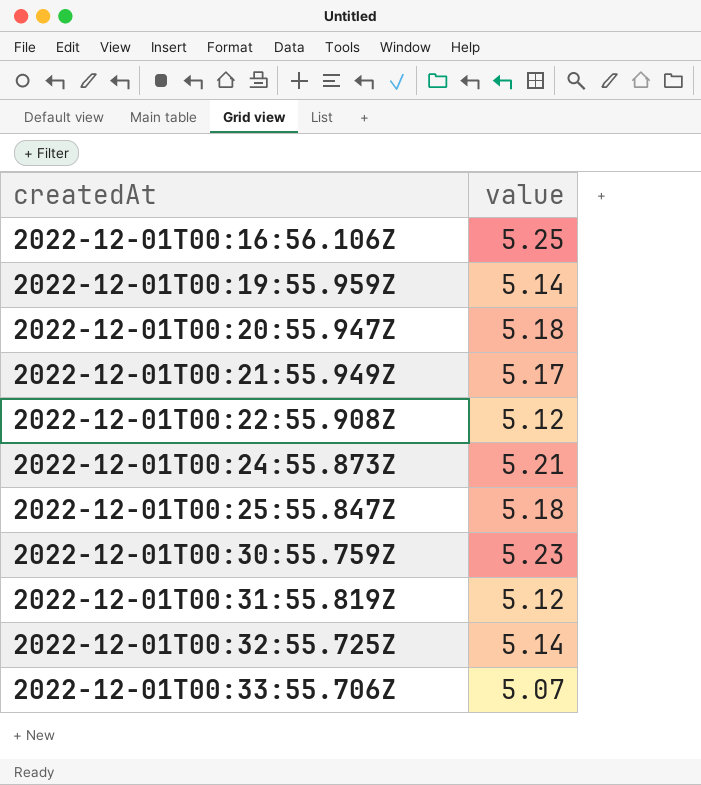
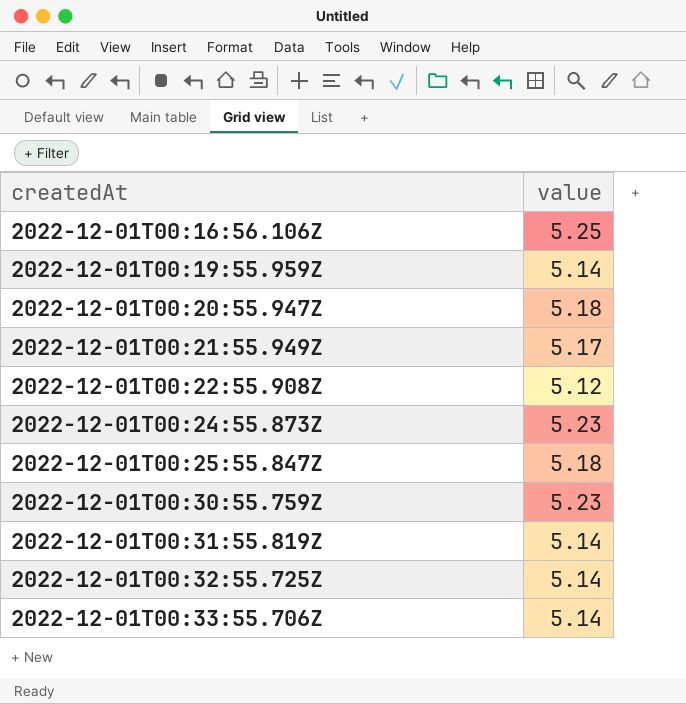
2022-12-01T00:24:55.873Z | value: 5.21 -> 5.23
2022-12-01T00:31:55.819Z | value: 5.12 -> 5.14
2022-12-01T00:33:55.706Z | value: 5.07 -> 5.14

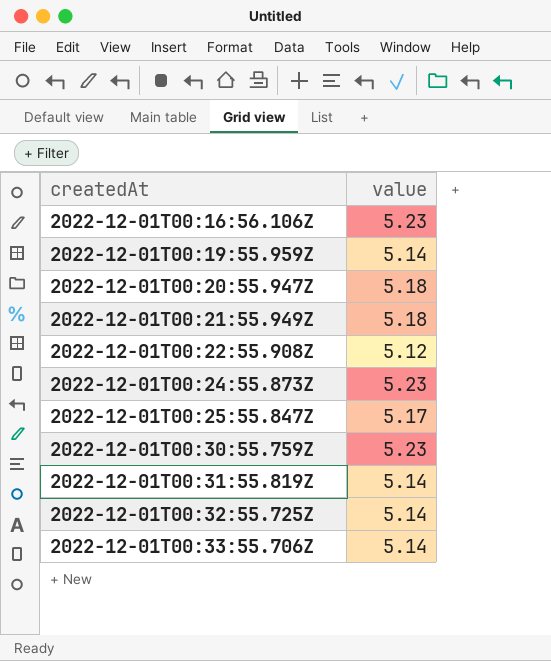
2022-12-01T00:16:56.106Z | value: 5.25 -> 5.23
2022-12-01T00:21:55.949Z | value: 5.17 -> 5.18
2022-12-01T00:25:55.847Z | value: 5.18 -> 5.17

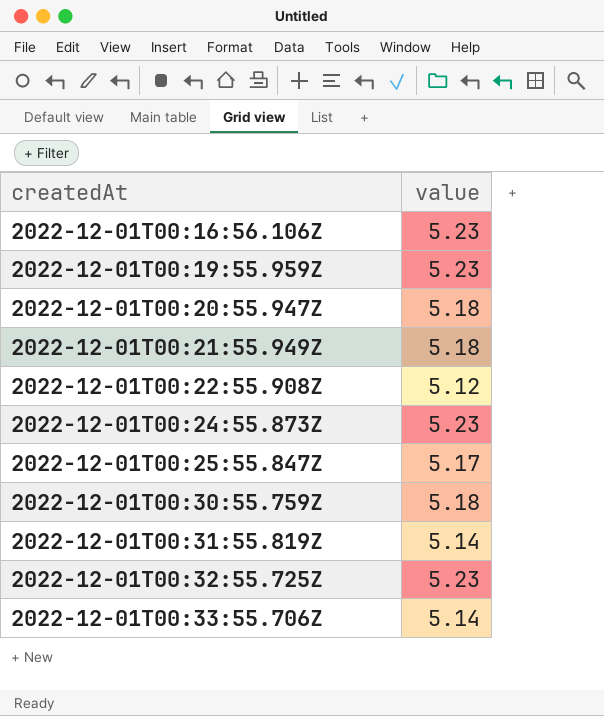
2022-12-01T00:19:55.959Z | value: 5.14 -> 5.23
2022-12-01T00:30:55.759Z | value: 5.23 -> 5.18
2022-12-01T00:32:55.725Z | value: 5.14 -> 5.23

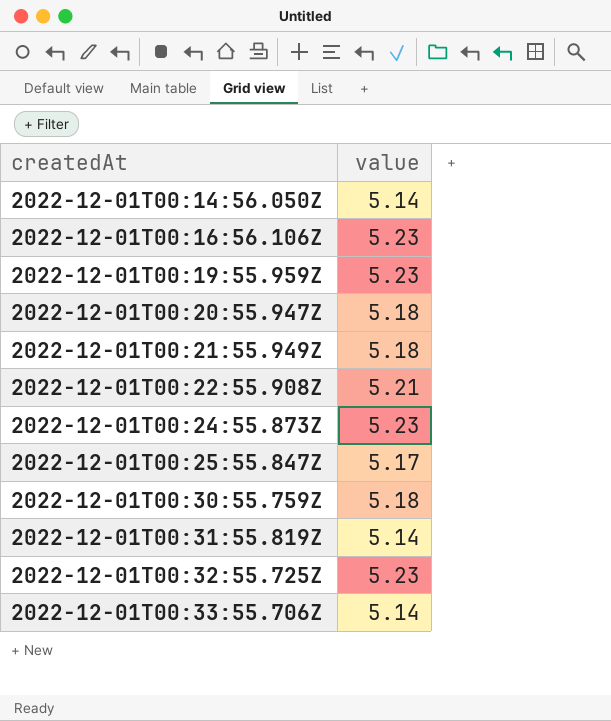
row 2022-12-01T00:14:56.050Z: none -> 5.14
2022-12-01T00:22:55.908Z | value: 5.12 -> 5.21

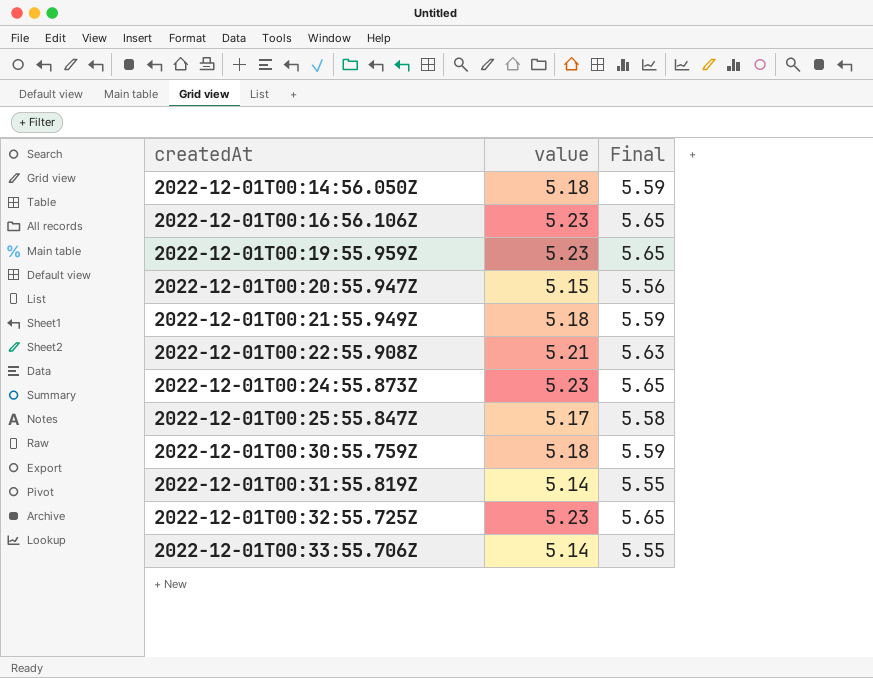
column Final | formula: none -> [value] * 1.08
2022-12-01T00:14:56.050Z | value: 5.14 -> 5.18
2022-12-01T00:20:55.947Z | value: 5.18 -> 5.15

